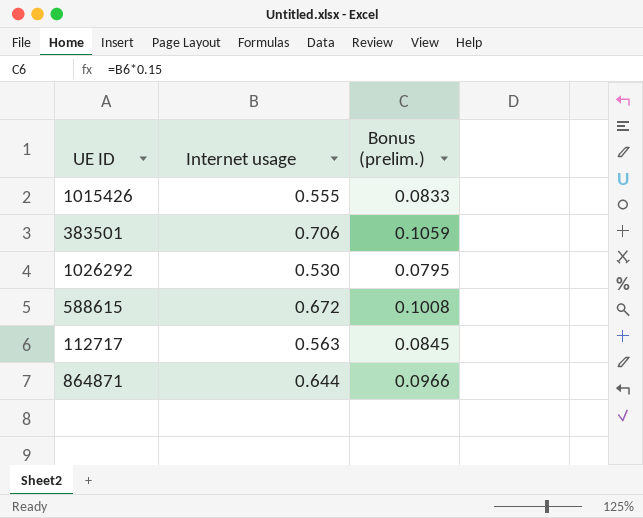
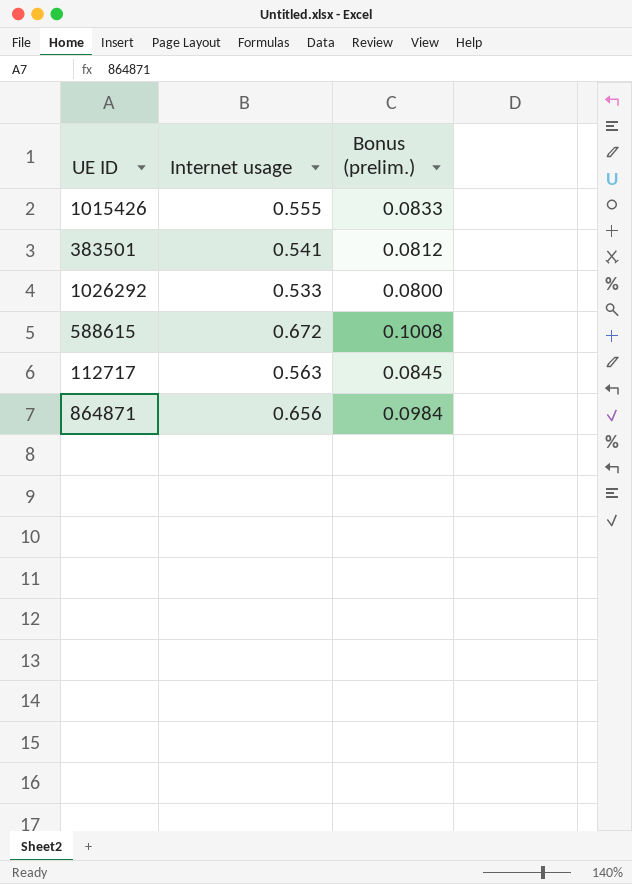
383501 | Internet usage: 0.706 -> 0.541
383501 | Bonus (prelim.): 0.1059 -> 0.0812
1026292 | Internet usage: 0.530 -> 0.533
1026292 | Bonus (prelim.): 0.0795 -> 0.0800
864871 | Internet usage: 0.644 -> 0.656
864871 | Bonus (prelim.): 0.0966 -> 0.0984

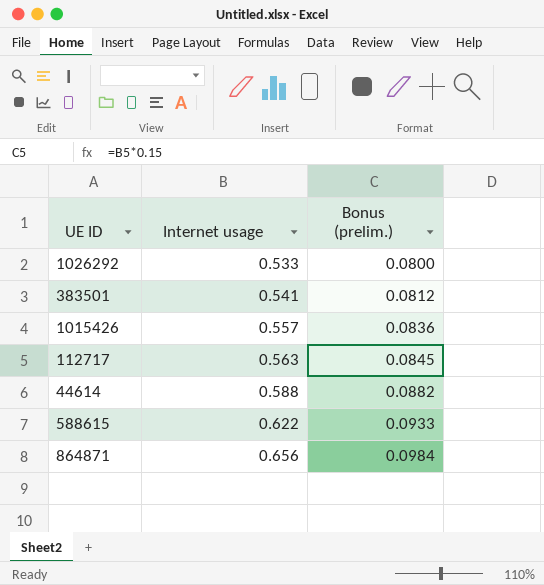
row order: none -> Internet usage ascending
1015426 | Internet usage: 0.555 -> 0.557
1015426 | Bonus (prelim.): 0.0833 -> 0.0836
row 44614: none -> 0.588 | 0.0882
588615 | Internet usage: 0.672 -> 0.622
588615 | Bonus (prelim.): 0.1008 -> 0.0933

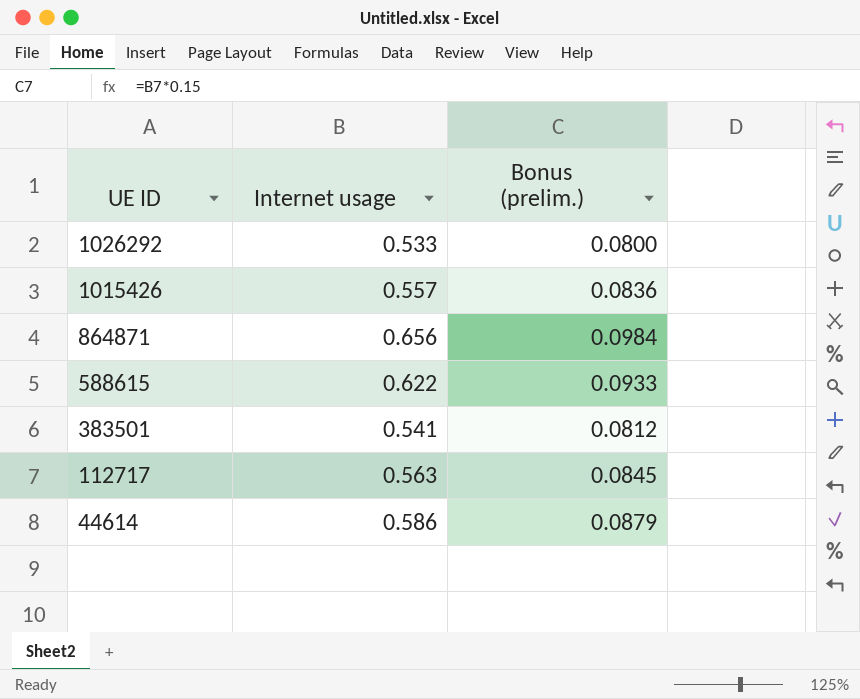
row order: Internet usage ascending -> UE ID descending
44614 | Internet usage: 0.588 -> 0.586
44614 | Bonus (prelim.): 0.0882 -> 0.0879

